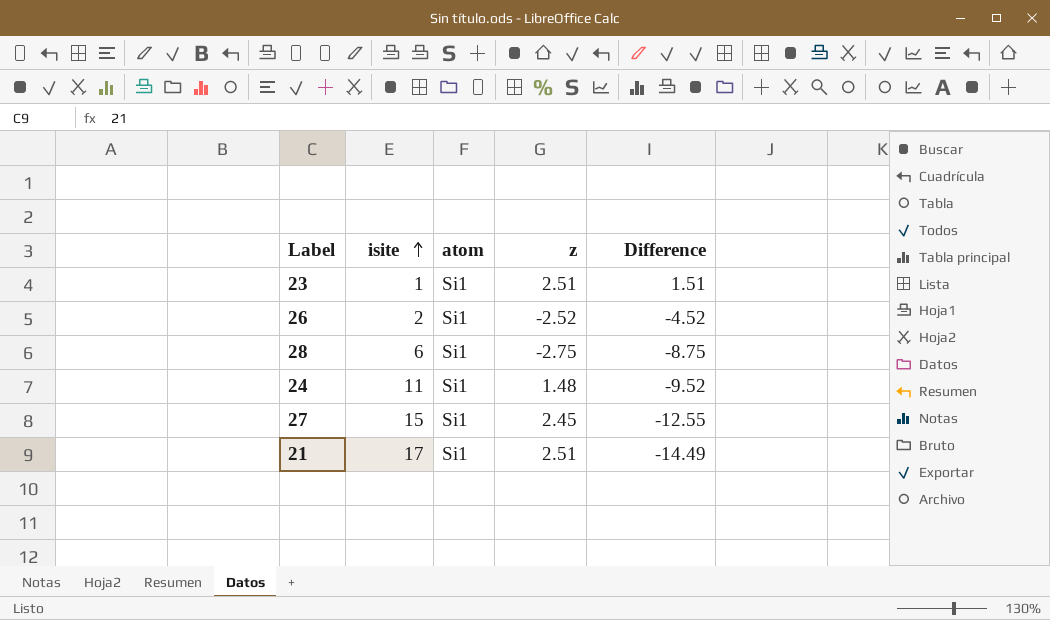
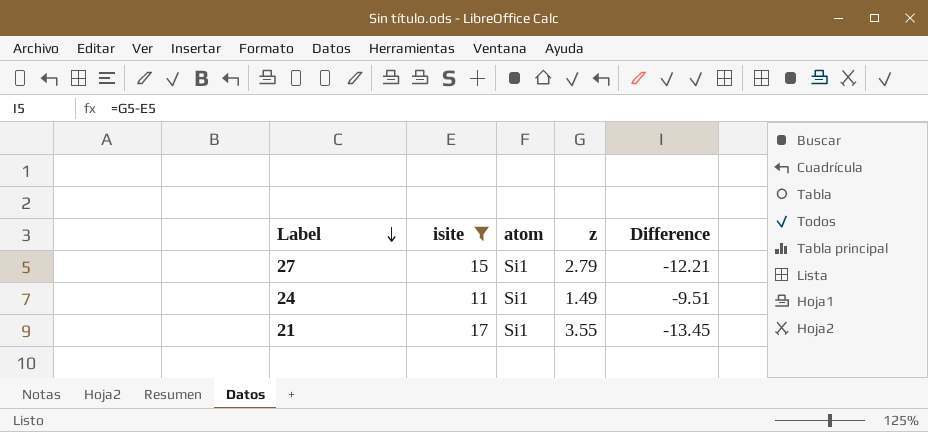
filter: none -> isite >= 11
row order: isite ascending -> Label descending
27 | z: 2.45 -> 2.79
27 | Difference: -12.55 -> -12.21
24 | z: 1.48 -> 1.49
24 | Difference: -9.52 -> -9.51
21 | z: 2.51 -> 3.55
21 | Difference: -14.49 -> -13.45

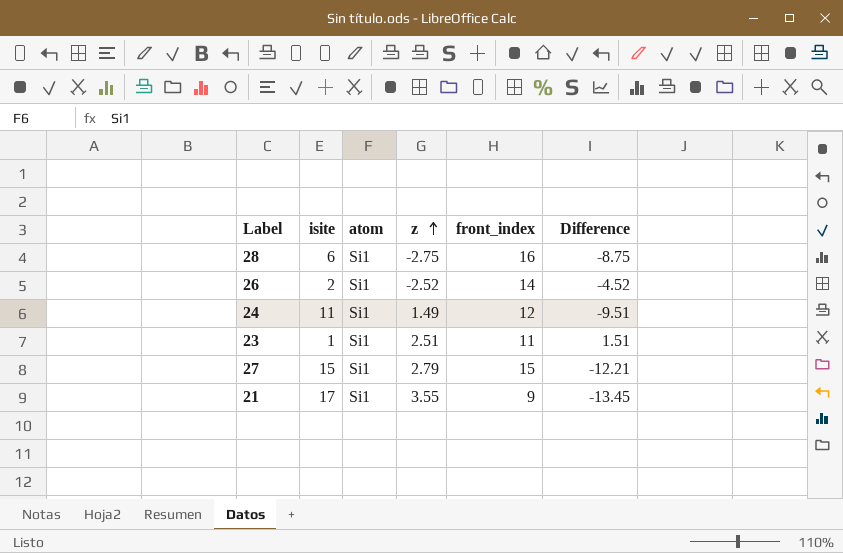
filter: isite >= 11 -> none
row order: Label descending -> z ascending
column front_index | position: none -> 5

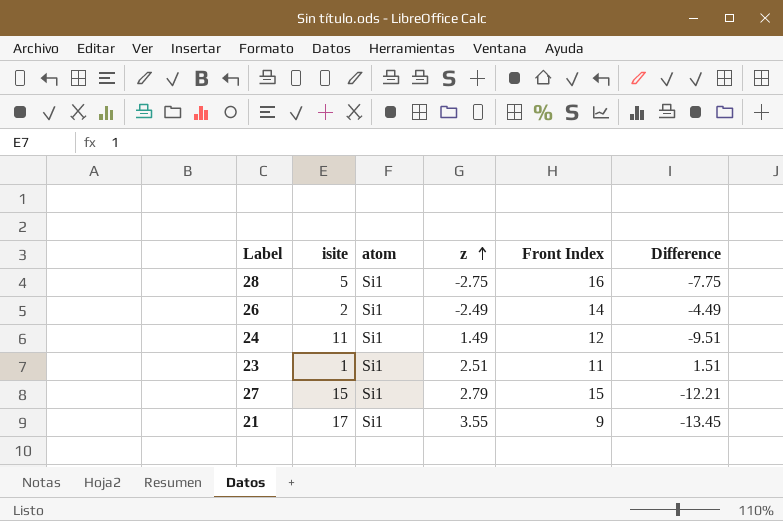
column name: front_index -> Front Index
28 | isite: 6 -> 5
28 | Difference: -8.75 -> -7.75
26 | z: -2.52 -> -2.49
26 | Difference: -4.52 -> -4.49

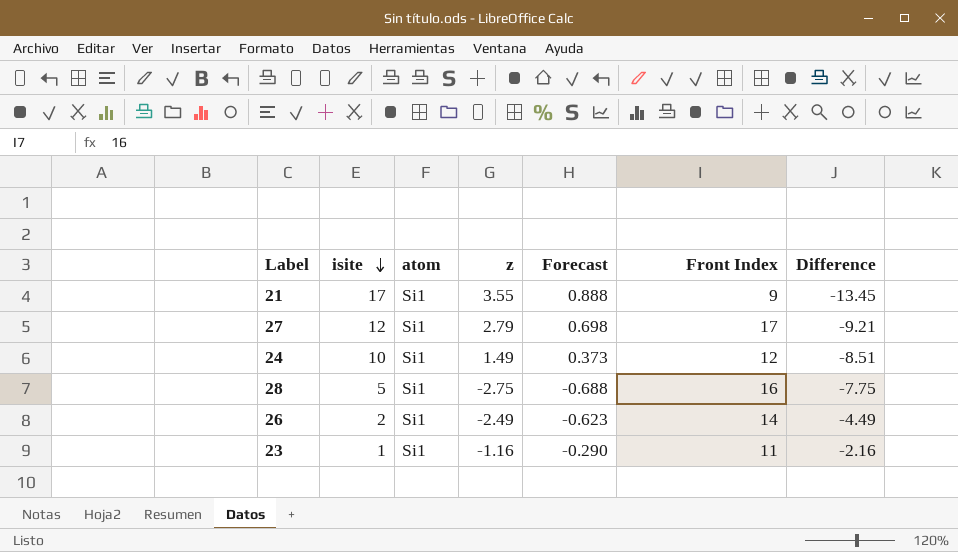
row order: z ascending -> isite descending
column Forecast | formula: none -> [z] * 0.25
27 | isite: 15 -> 12
27 | Front Index: 15 -> 17
27 | Difference: -12.21 -> -9.21
24 | isite: 11 -> 10
24 | Difference: -9.51 -> -8.51
23 | z: 2.51 -> -1.16
23 | Difference: 1.51 -> -2.16

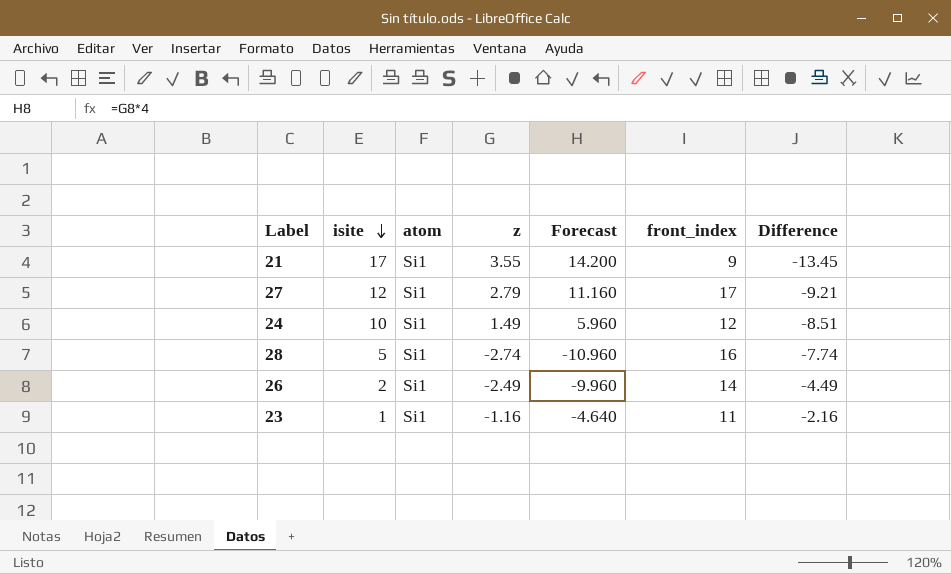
column Forecast | formula: [z] * 0.25 -> [z] * 4
column name: Front Index -> front_index
28 | z: -2.75 -> -2.74
28 | Difference: -7.75 -> -7.74

